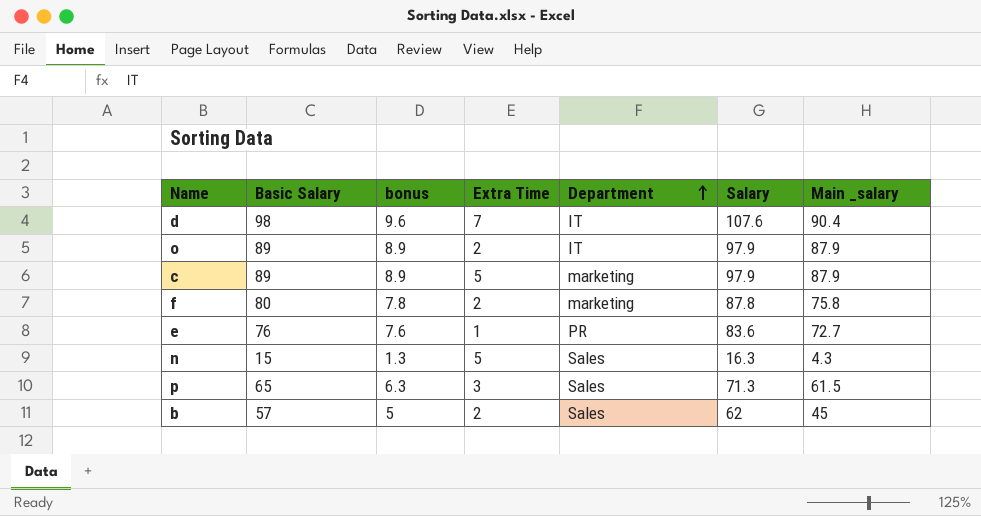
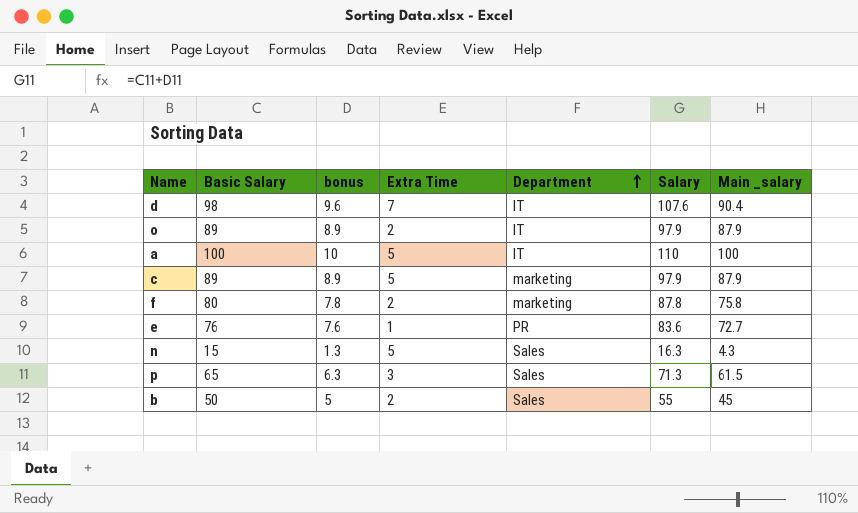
row a: none -> 100 | 10 | 5 | IT | 110 | 100
b | Basic Salary: 57 -> 50
b | Salary: 62 -> 55

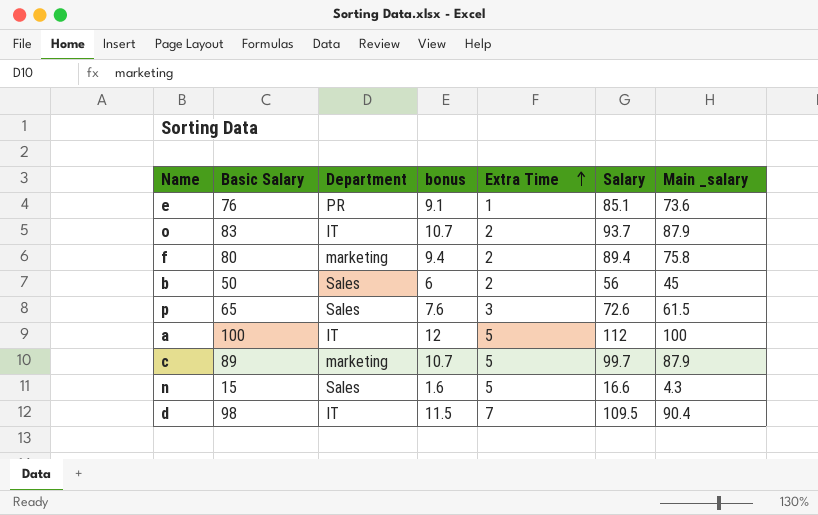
row order: Department ascending -> Extra Time ascending
column Department | position: 5 -> 3
e | bonus: 7.6 -> 9.1
e | Salary: 83.6 -> 85.1
e | Main _salary: 72.7 -> 73.6
o | Basic Salary: 89 -> 83
o | bonus: 8.9 -> 10.7
o | Salary: 97.9 -> 93.7
f | bonus: 7.8 -> 9.4
f | Salary: 87.8 -> 89.4
b | bonus: 5 -> 6
b | Salary: 55 -> 56
p | bonus: 6.3 -> 7.6
p | Salary: 71.3 -> 72.6
a | bonus: 10 -> 12
a | Salary: 110 -> 112
c | bonus: 8.9 -> 10.7
c | Salary: 97.9 -> 99.7
n | bonus: 1.3 -> 1.6
n | Salary: 16.3 -> 16.6
d | bonus: 9.6 -> 11.5
d | Salary: 107.6 -> 109.5

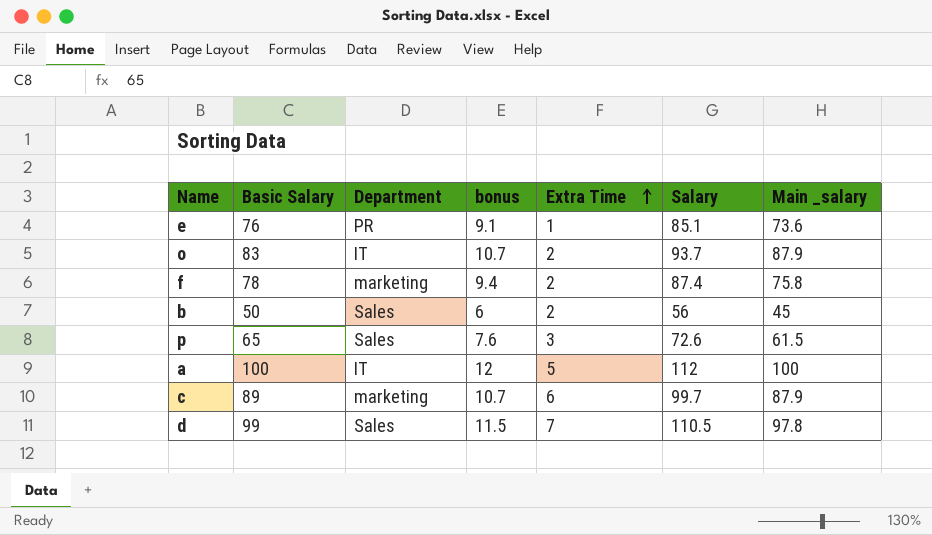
row n: 15 | Sales | 1.6 | 5 | 16.6 | 4.3 -> none
f | Basic Salary: 80 -> 78
f | Salary: 89.4 -> 87.4
c | Extra Time: 5 -> 6
d | Basic Salary: 98 -> 99
d | Department: IT -> Sales
d | Salary: 109.5 -> 110.5
d | Main _salary: 90.4 -> 97.8

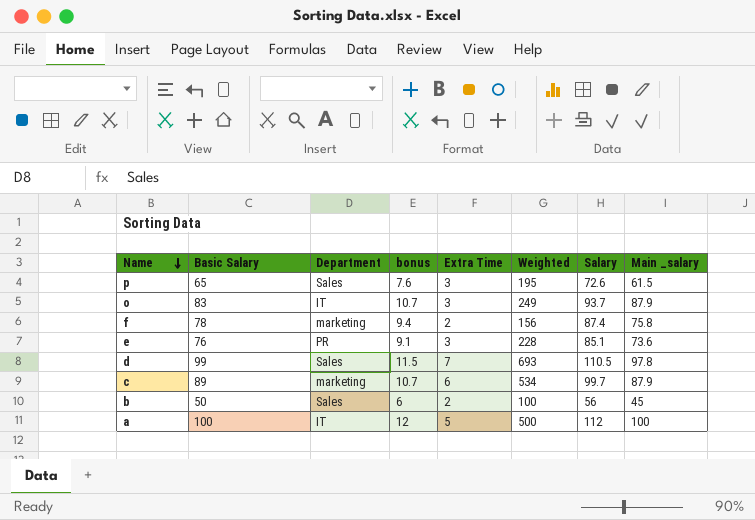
row order: Extra Time ascending -> Name descending
column Weighted | formula: none -> [Basic Salary] * [Extra Time]
o | Extra Time: 2 -> 3
e | Extra Time: 1 -> 3

